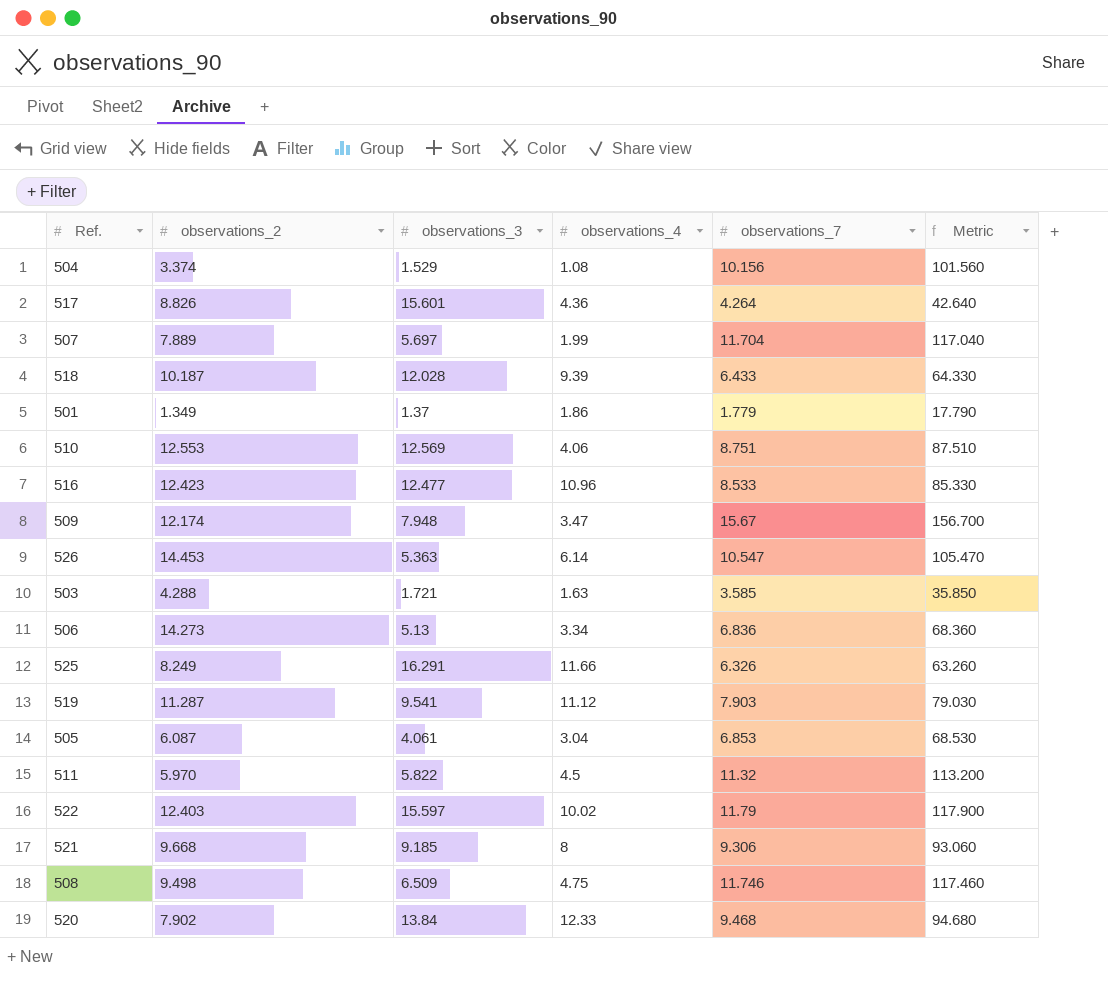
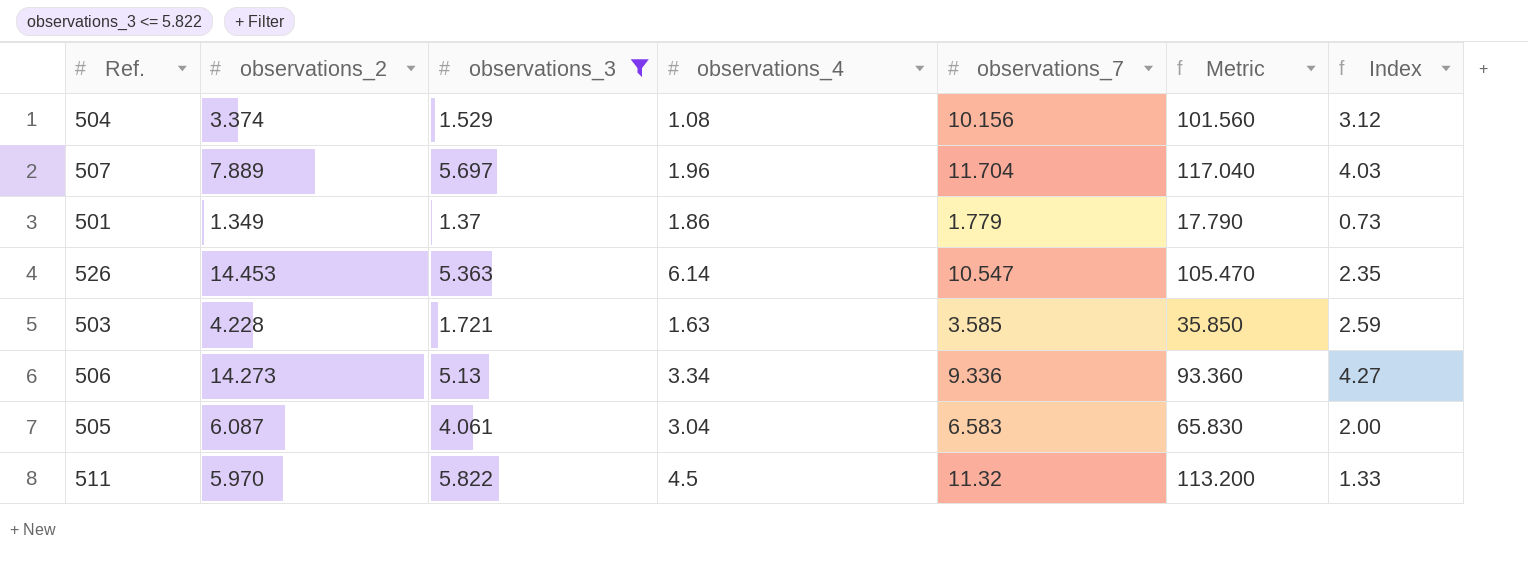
filter: none -> observations_3 <= 5.822
column Index | formula: none -> [observations_2] / [observations_4]
507 | observations_4: 1.99 -> 1.96
503 | observations_2: 4.288 -> 4.228
506 | observations_7: 6.836 -> 9.336
506 | Metric: 68.360 -> 93.360
505 | observations_7: 6.853 -> 6.583
505 | Metric: 68.530 -> 65.830

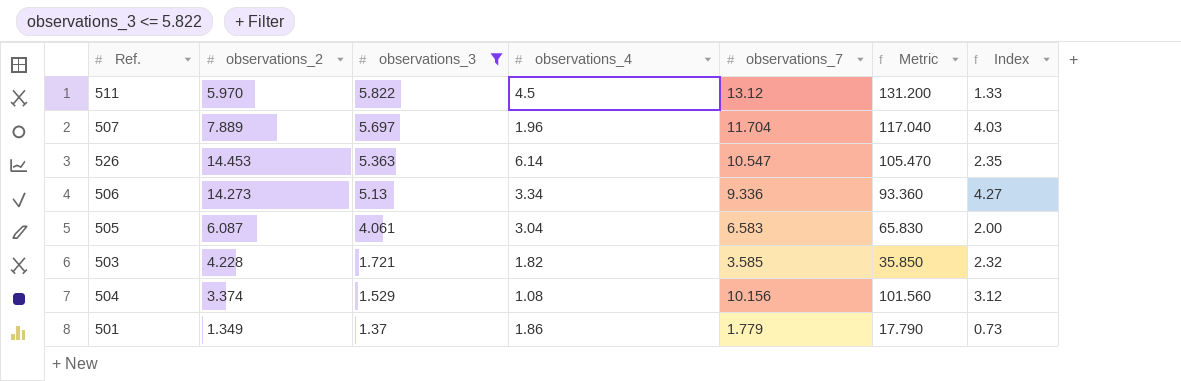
row order: none -> observations_3 descending
511 | observations_7: 11.32 -> 13.12
511 | Metric: 113.200 -> 131.200
503 | observations_4: 1.63 -> 1.82
503 | Index: 2.59 -> 2.32

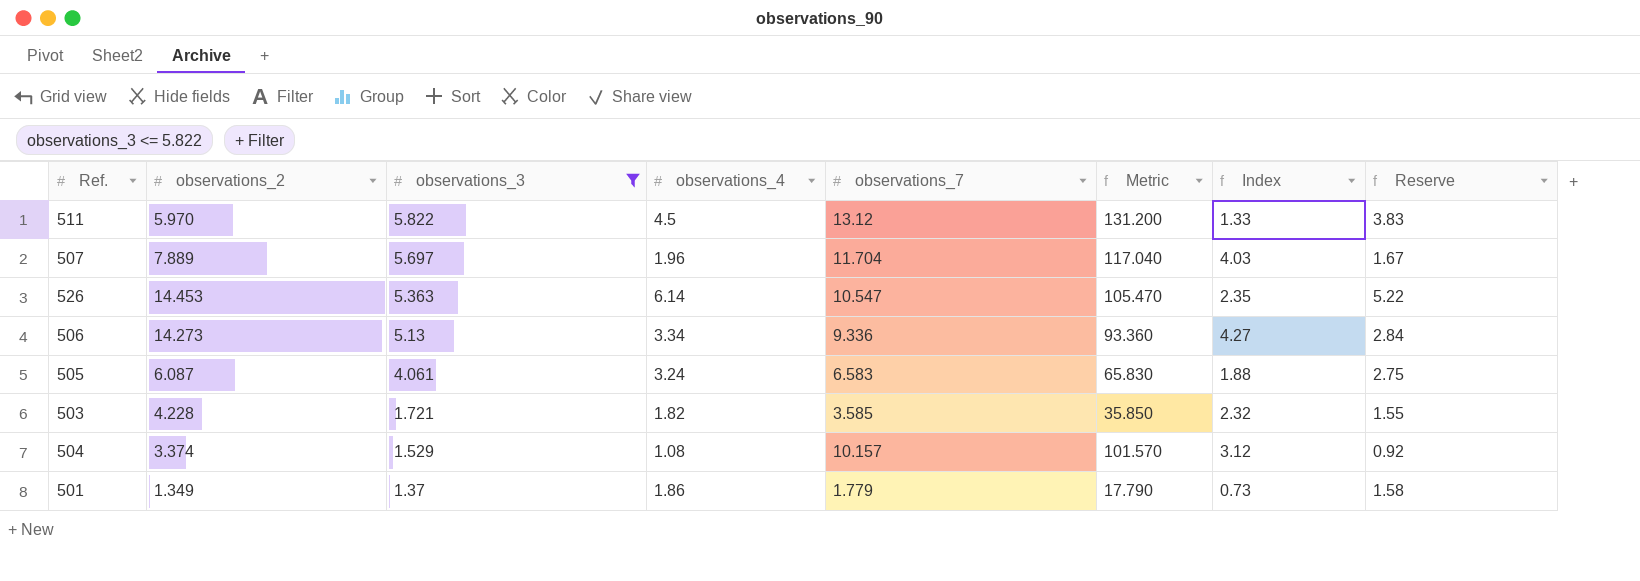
column Reserve | formula: none -> [observations_4] * 0.85
505 | observations_4: 3.04 -> 3.24
505 | Index: 2.00 -> 1.88
504 | observations_7: 10.156 -> 10.157
504 | Metric: 101.560 -> 101.570

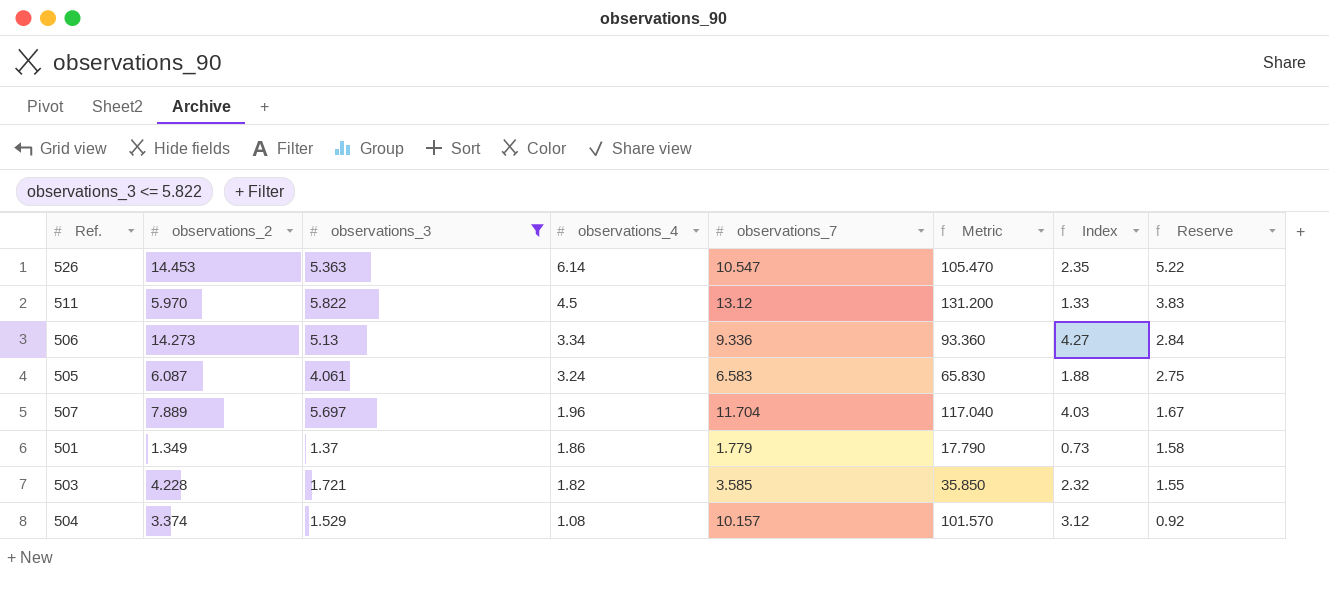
row order: observations_3 descending -> observations_4 descending

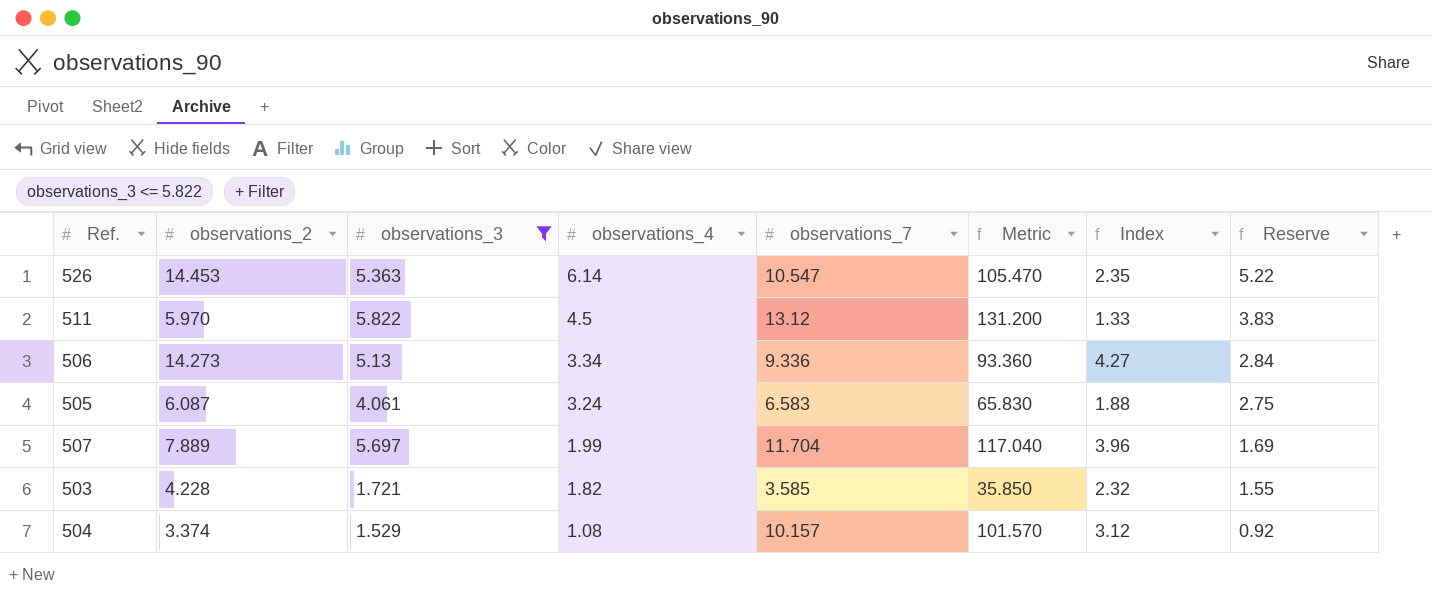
row 501: 1.349 | 1.37 | 1.86 | 1.779 | 17.790 | 0.73 | 1.58 -> none
507 | observations_4: 1.96 -> 1.99
507 | Index: 4.03 -> 3.96
507 | Reserve: 1.67 -> 1.69

